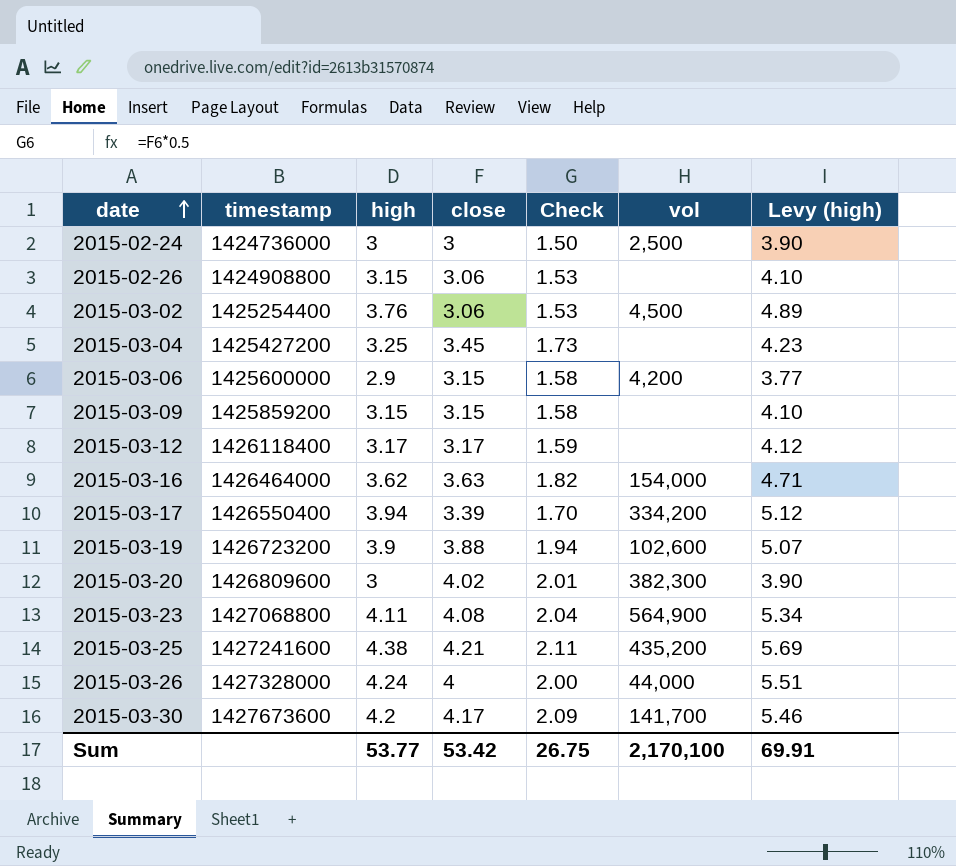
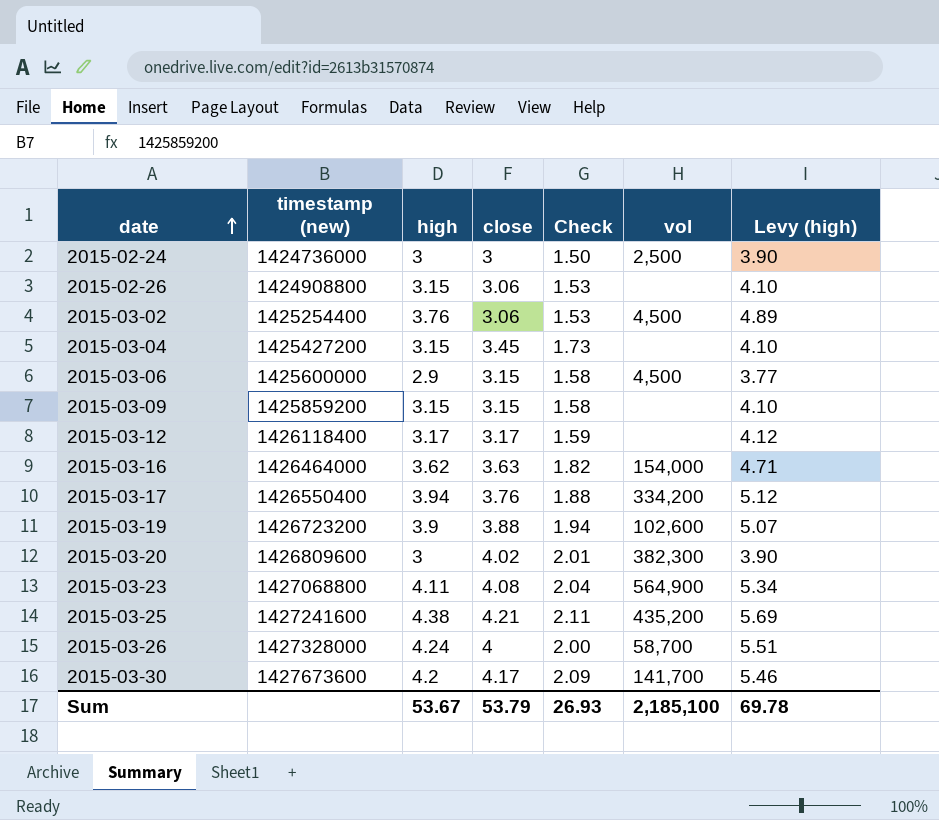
column name: timestamp -> timestamp (new)
2015-03-04 | high: 3.25 -> 3.15
2015-03-04 | Levy (high): 4.23 -> 4.10
2015-03-06 | vol: 4,200 -> 4,500
2015-03-17 | close: 3.39 -> 3.76
2015-03-17 | Check: 1.70 -> 1.88
2015-03-26 | vol: 44,000 -> 58,700
Sum | high: 53.77 -> 53.67
Sum | close: 53.42 -> 53.79
Sum | Check: 26.75 -> 26.93
Sum | vol: 2,170,100 -> 2,185,100
Sum | Levy (high): 69.91 -> 69.78

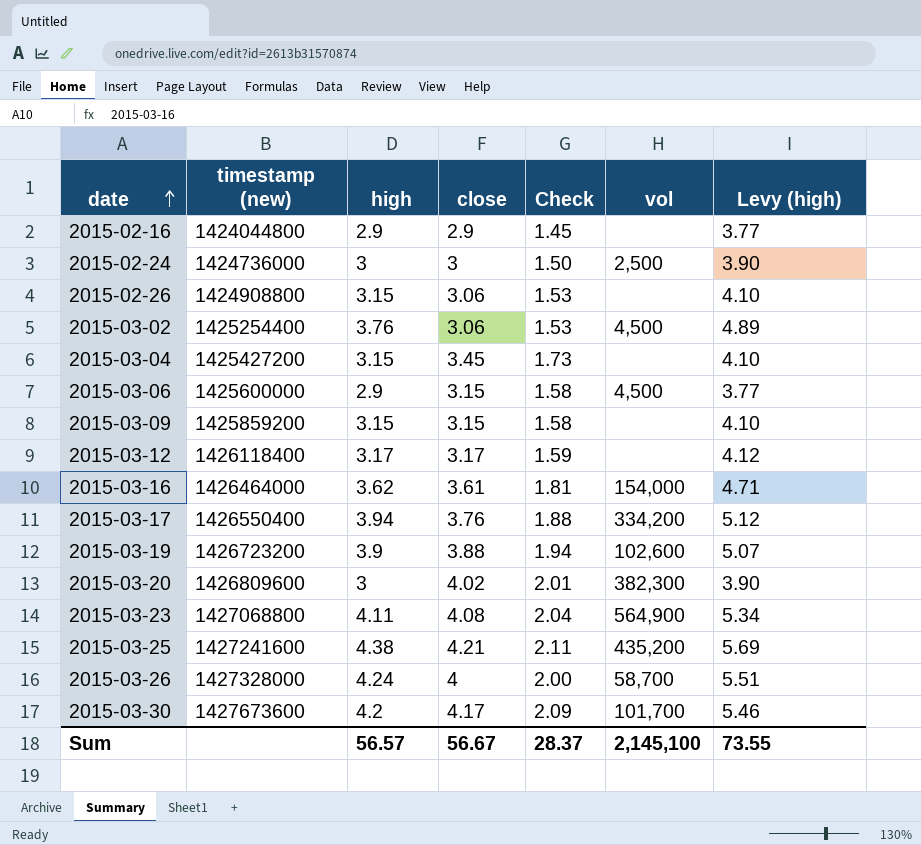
row 2015-02-16: none -> 1424044800 | 2.9 | 2.9 | 1.45 | none | 3.77
2015-03-16 | close: 3.63 -> 3.61
2015-03-16 | Check: 1.82 -> 1.81
2015-03-30 | vol: 141,700 -> 101,700
Sum | high: 53.67 -> 56.57
Sum | close: 53.79 -> 56.67
Sum | Check: 26.93 -> 28.37
Sum | vol: 2,185,100 -> 2,145,100
Sum | Levy (high): 69.78 -> 73.55

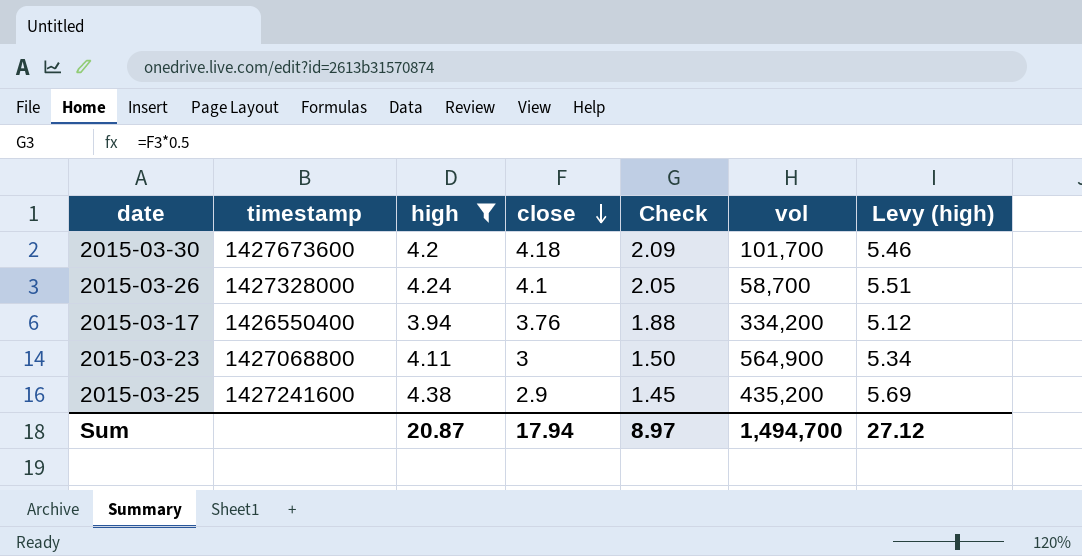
filter: none -> high >= 3.94
row order: date ascending -> close descending
column name: timestamp (new) -> timestamp
2015-03-30 | close: 4.17 -> 4.18
2015-03-26 | close: 4 -> 4.1
2015-03-26 | Check: 2.00 -> 2.05
2015-03-23 | close: 4.08 -> 3
2015-03-23 | Check: 2.04 -> 1.50
2015-03-25 | close: 4.21 -> 2.9
2015-03-25 | Check: 2.11 -> 1.45
Sum | high: 56.57 -> 20.87
Sum | close: 56.67 -> 17.94
Sum | Check: 28.37 -> 8.97
Sum | vol: 2,145,100 -> 1,494,700
Sum | Levy (high): 73.55 -> 27.12

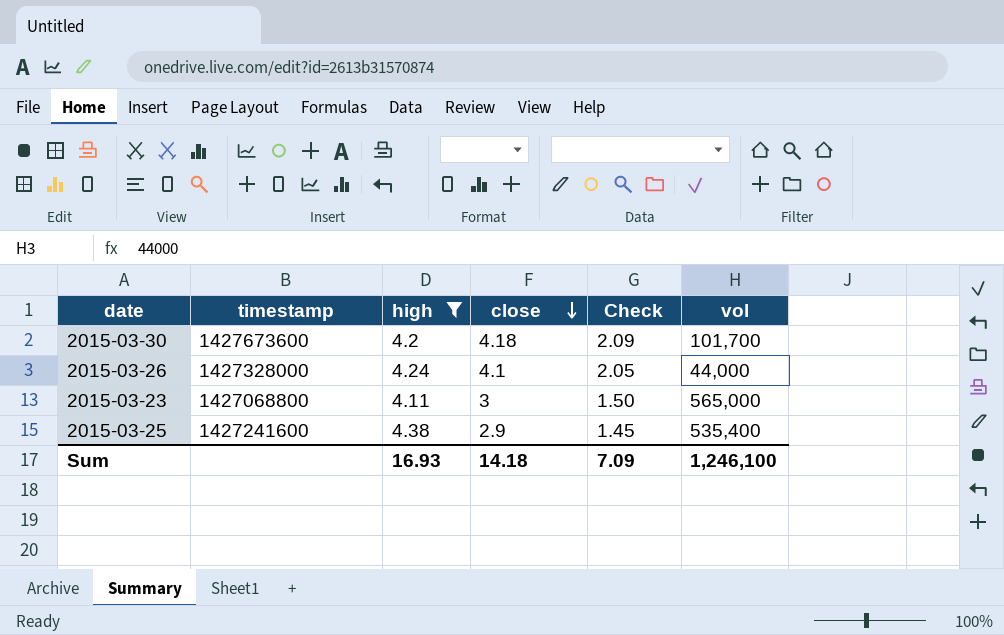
column Levy (high) | formula: [high] * 1.3 -> none
row 2015-03-17: 1426550400 | 3.94 | 3.76 | 1.88 | 334,200 | 5.12 -> none
2015-03-26 | vol: 58,700 -> 44,000
2015-03-23 | vol: 564,900 -> 565,000
2015-03-25 | vol: 435,200 -> 535,400
Sum | high: 20.87 -> 16.93
Sum | close: 17.94 -> 14.18
Sum | Check: 8.97 -> 7.09
Sum | vol: 1,494,700 -> 1,246,100

